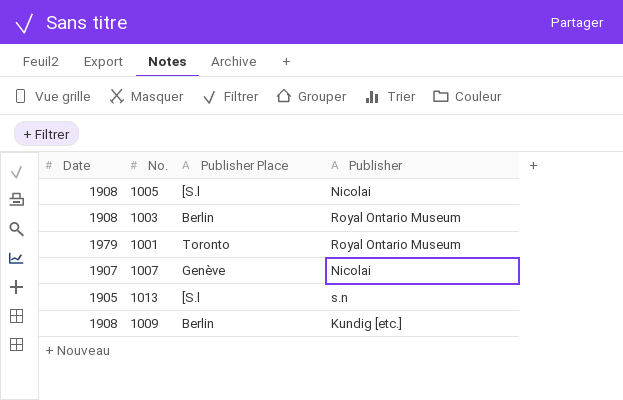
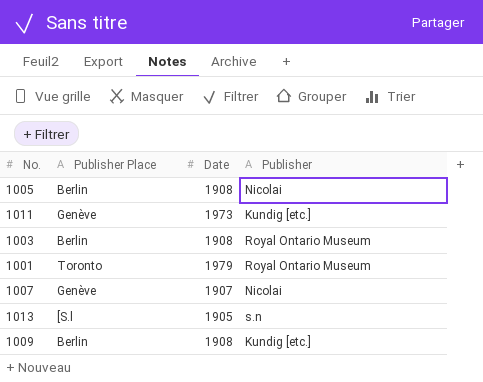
column Date | position: 1 -> 3
1005 | Publisher Place: [S.l -> Berlin
row 1011: none -> Genève | 1973 | Kundig [etc.]

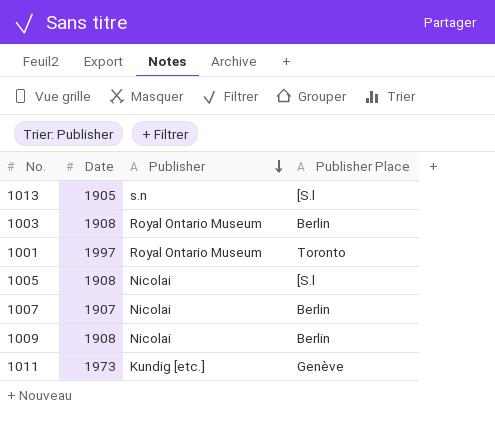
row order: none -> Publisher descending
column Publisher Place | position: 2 -> 4
1001 | Date: 1979 -> 1997
1005 | Publisher Place: Berlin -> [S.l
1007 | Publisher Place: Genève -> Berlin
1009 | Publisher: Kundig [etc.] -> Nicolai

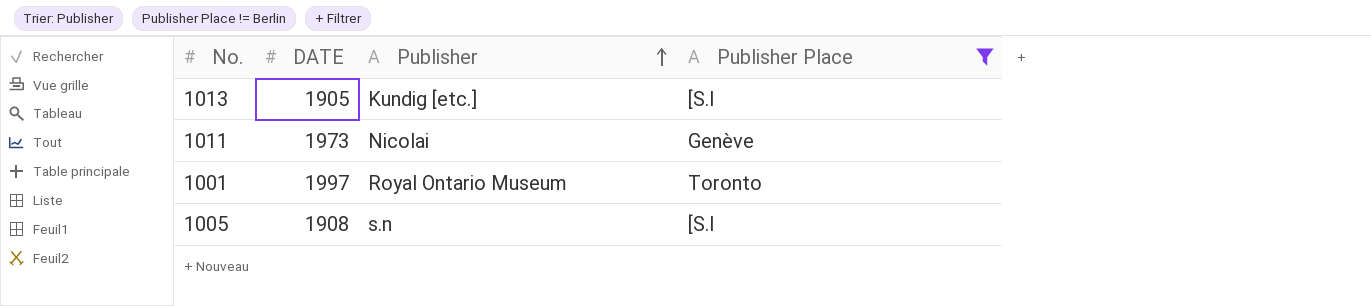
filter: none -> Publisher Place != Berlin
row order: Publisher descending -> Publisher ascending
column name: Date -> DATE
1013 | Publisher: s.n -> Kundig [etc.]
1011 | Publisher: Kundig [etc.] -> Nicolai
1005 | Publisher: Nicolai -> s.n

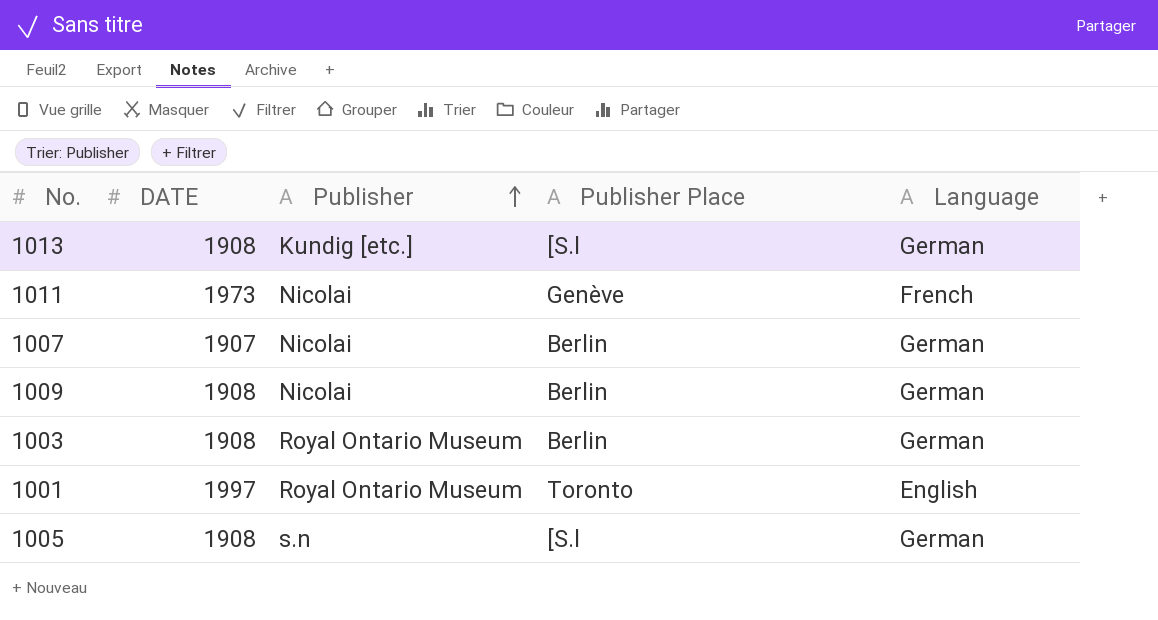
filter: Publisher Place != Berlin -> none
column Language | position: none -> 5
1013 | DATE: 1905 -> 1908

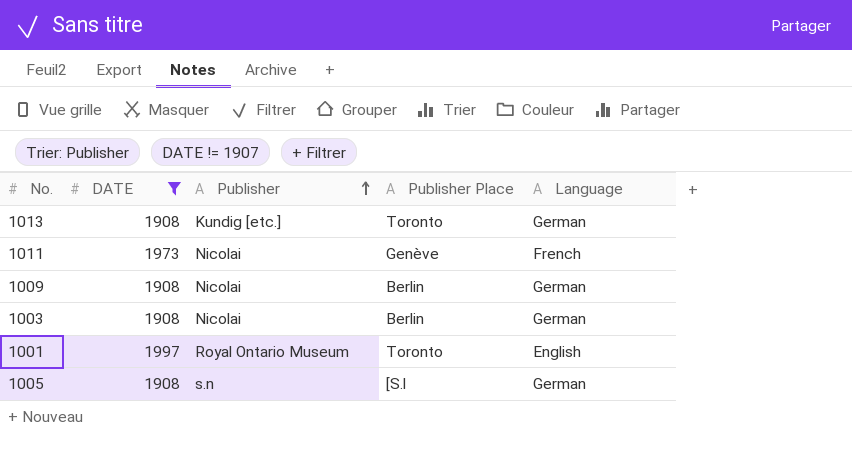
filter: none -> DATE != 1907
1013 | Publisher Place: [S.l -> Toronto
1003 | Publisher: Royal Ontario Museum -> Nicolai

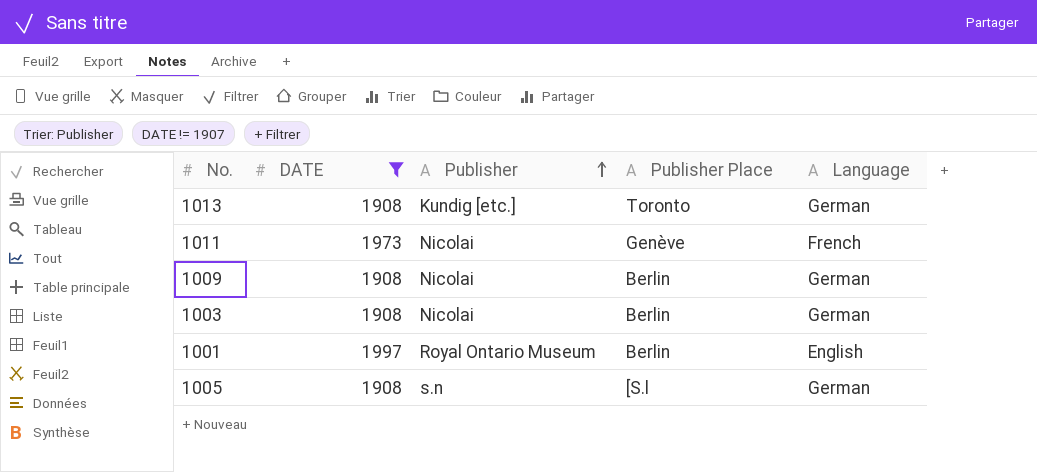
1001 | Publisher Place: Toronto -> Berlin

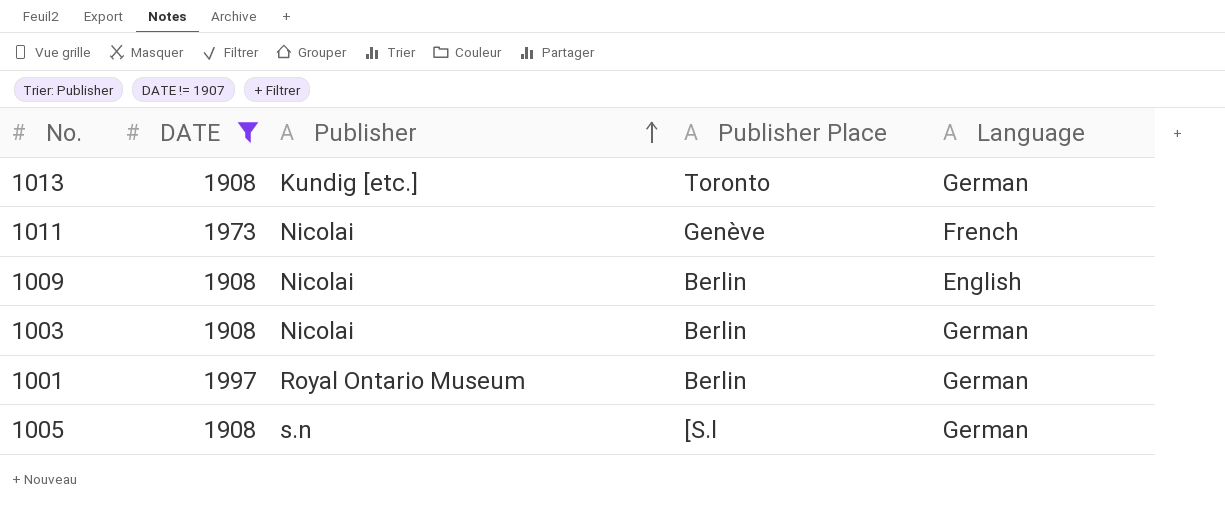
1009 | Language: German -> English
1001 | Language: English -> German

